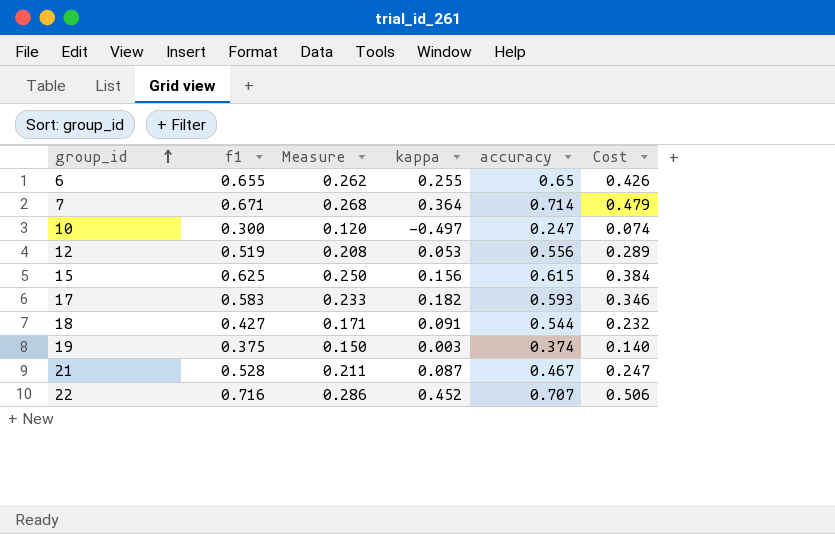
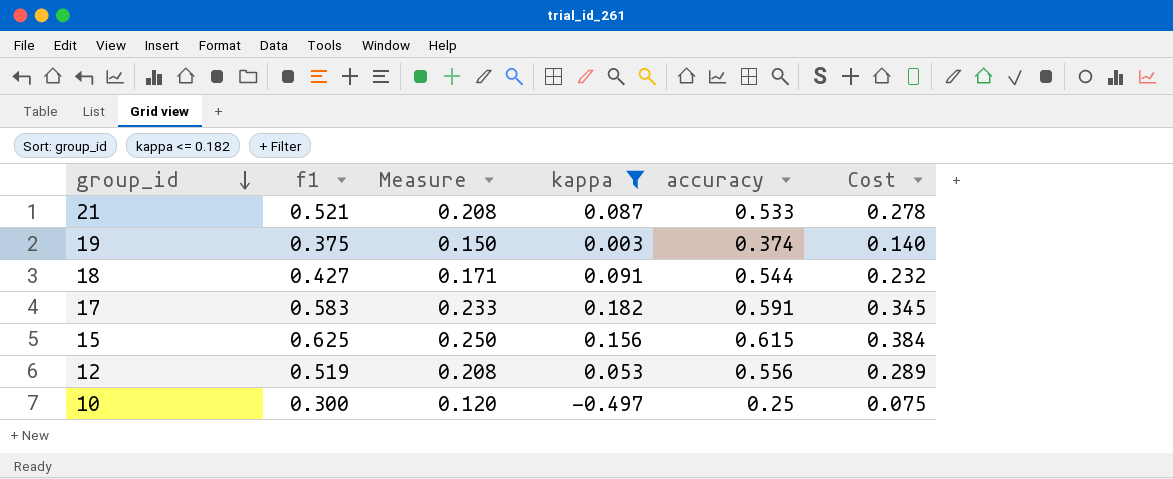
filter: none -> kappa <= 0.182
row order: group_id ascending -> group_id descending
21 | f1: 0.528 -> 0.521
21 | Measure: 0.211 -> 0.208
21 | accuracy: 0.467 -> 0.533
21 | Cost: 0.247 -> 0.278
17 | accuracy: 0.593 -> 0.591
17 | Cost: 0.346 -> 0.345
10 | accuracy: 0.247 -> 0.25
10 | Cost: 0.074 -> 0.075

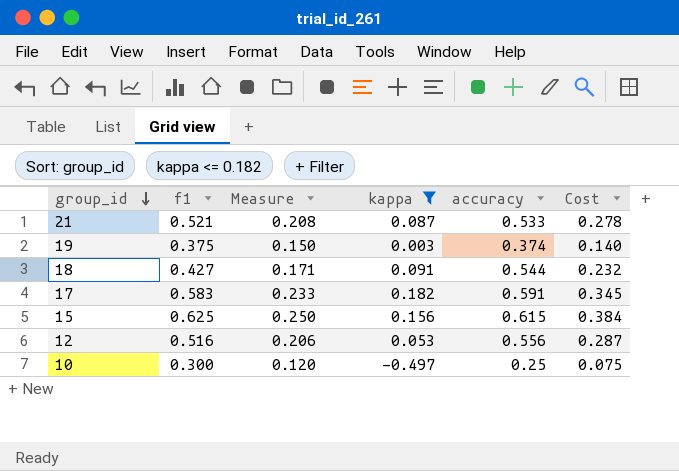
12 | f1: 0.519 -> 0.516
12 | Measure: 0.208 -> 0.206
12 | Cost: 0.289 -> 0.287

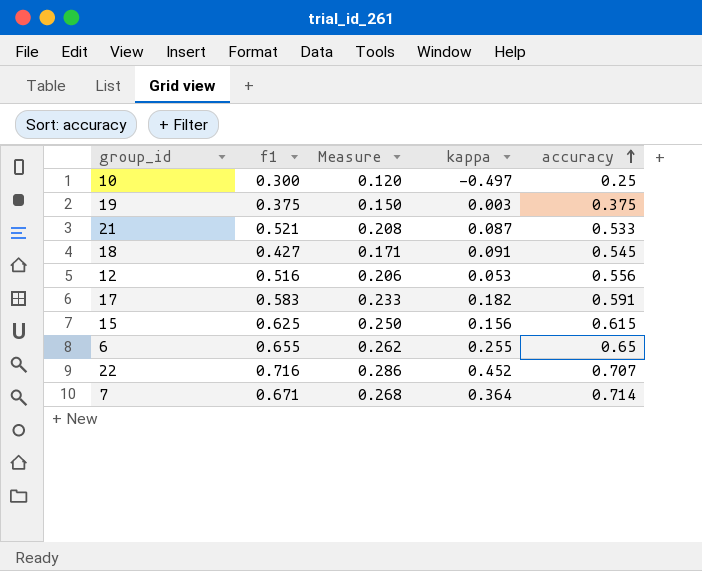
filter: kappa <= 0.182 -> none
row order: group_id descending -> accuracy ascending
column Cost | formula: [f1] * [accuracy] -> none
19 | accuracy: 0.374 -> 0.375
18 | accuracy: 0.544 -> 0.545

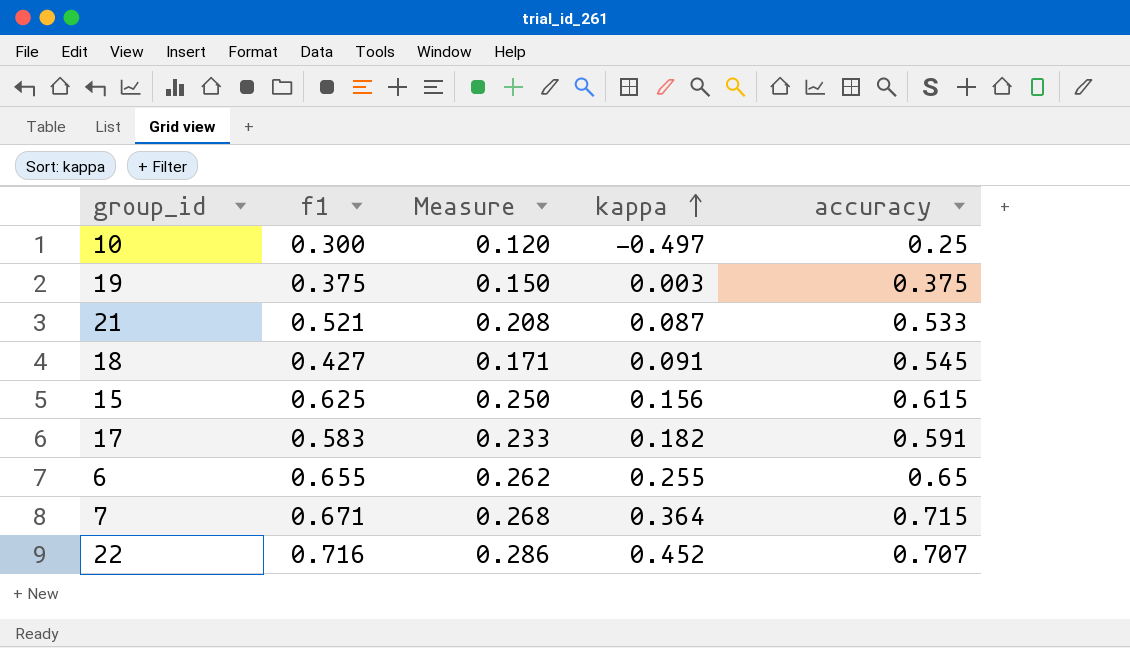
row order: accuracy ascending -> kappa ascending
row 12: 0.516 | 0.206 | 0.053 | 0.556 -> none
7 | accuracy: 0.714 -> 0.715

